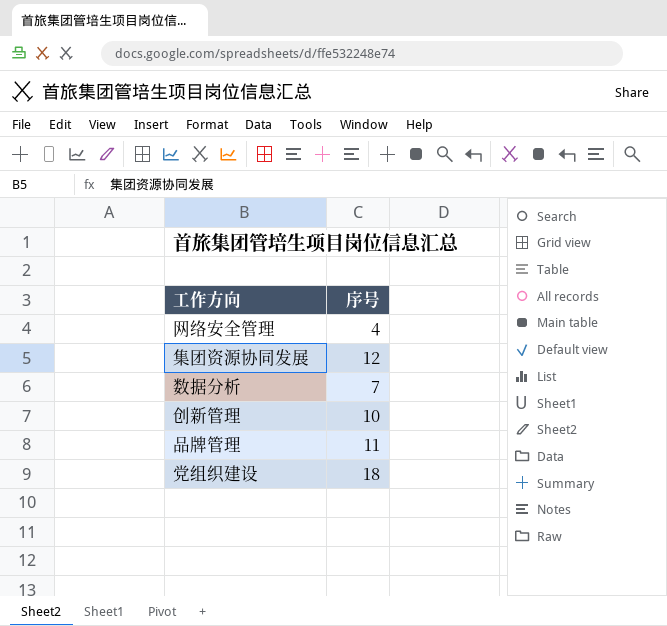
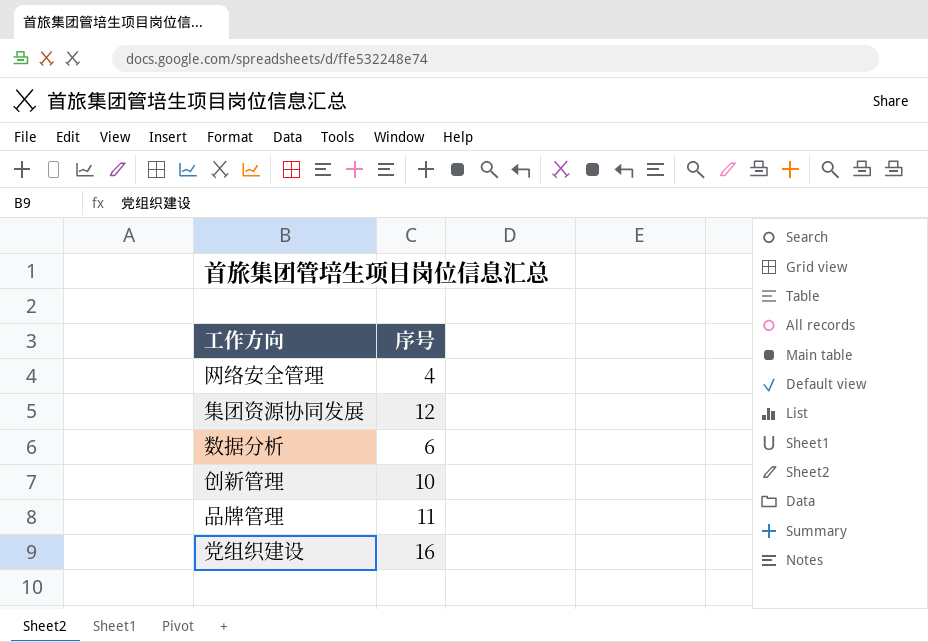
数据分析 | 序号: 7 -> 6
党组织建设 | 序号: 18 -> 16

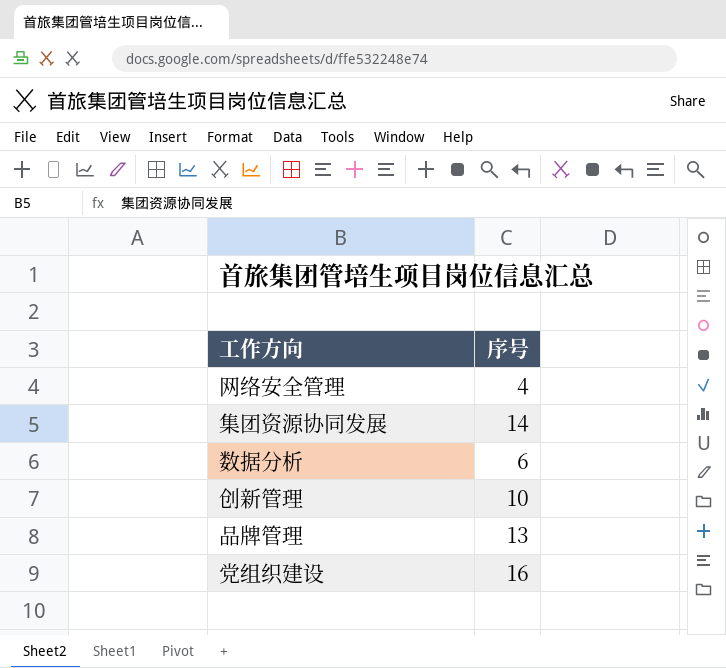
集团资源协同发展 | 序号: 12 -> 14
品牌管理 | 序号: 11 -> 13

